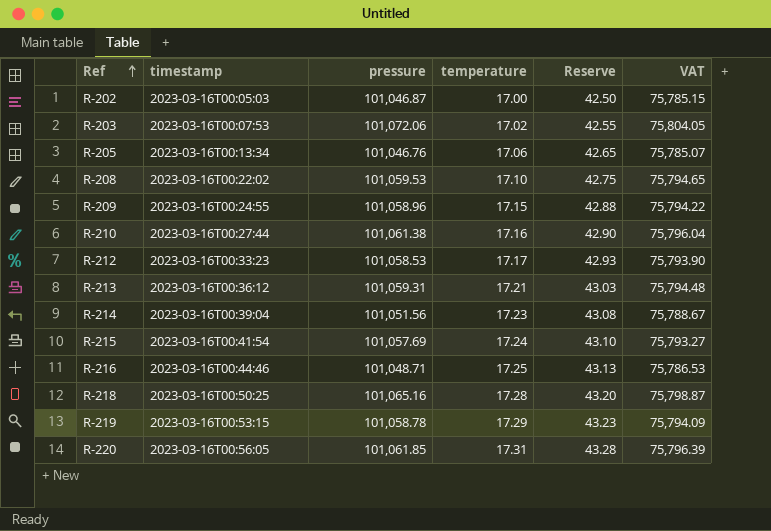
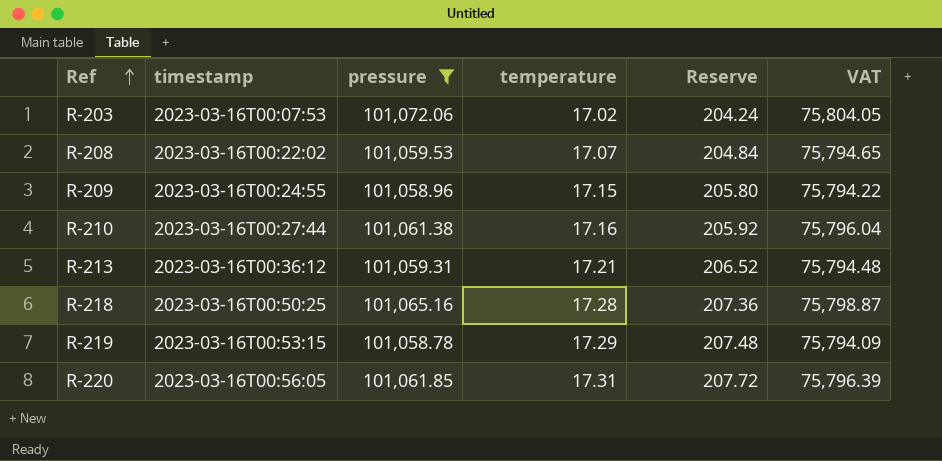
filter: none -> pressure >= 101,058.78
column Reserve | formula: [temperature] * 2.5 -> [temperature] * 12
R-208 | temperature: 17.10 -> 17.07

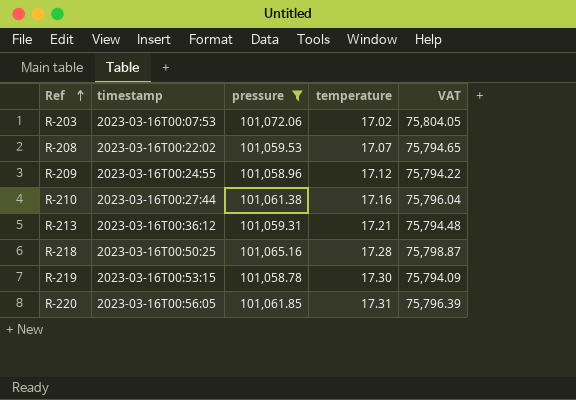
column Reserve | formula: [temperature] * 12 -> none
R-209 | temperature: 17.15 -> 17.12
R-219 | temperature: 17.29 -> 17.30

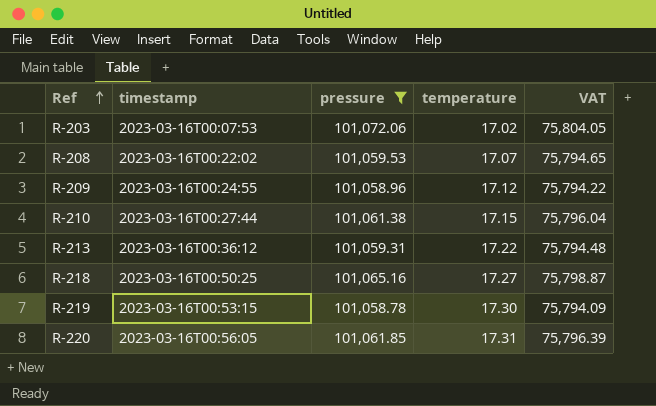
R-210 | temperature: 17.16 -> 17.15
R-213 | temperature: 17.21 -> 17.22
R-218 | temperature: 17.28 -> 17.27

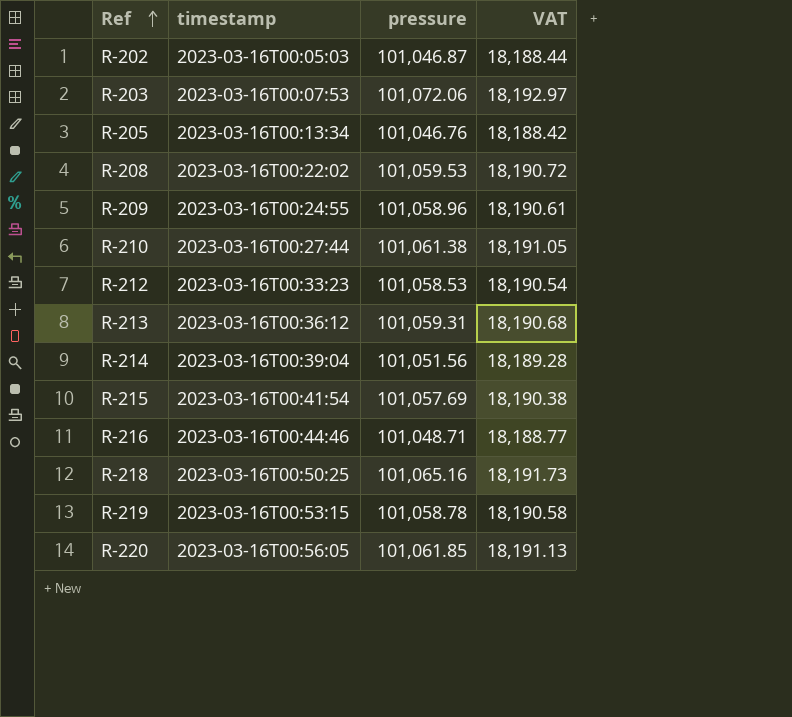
filter: pressure >= 101,058.78 -> none
column temperature | position: 4 -> none
column VAT | formula: [pressure] * 0.75 -> [pressure] * 0.18

